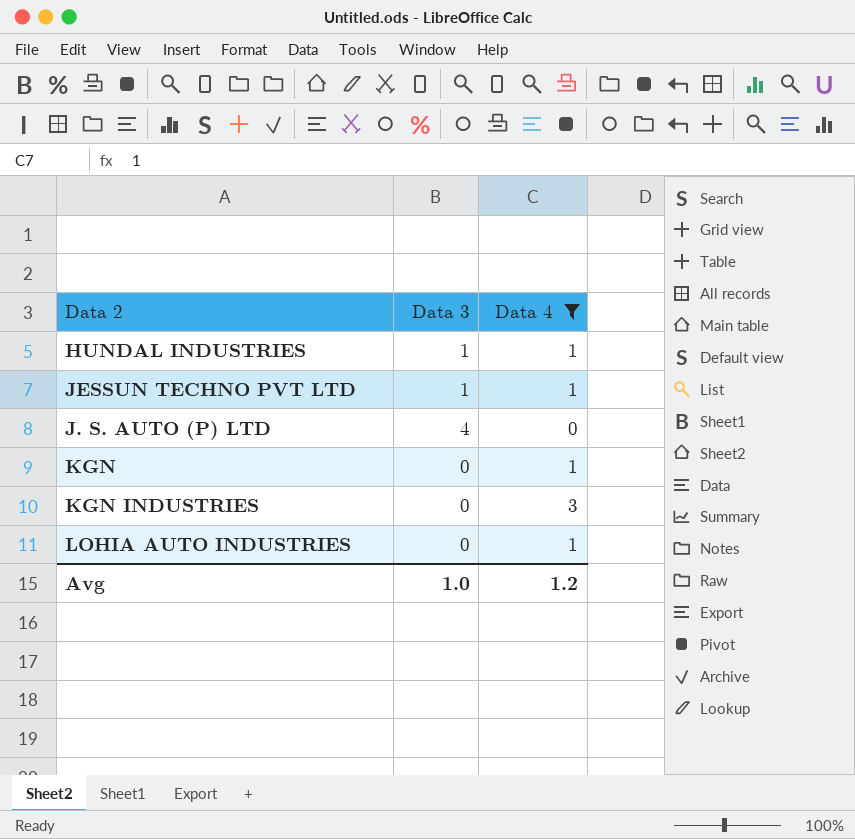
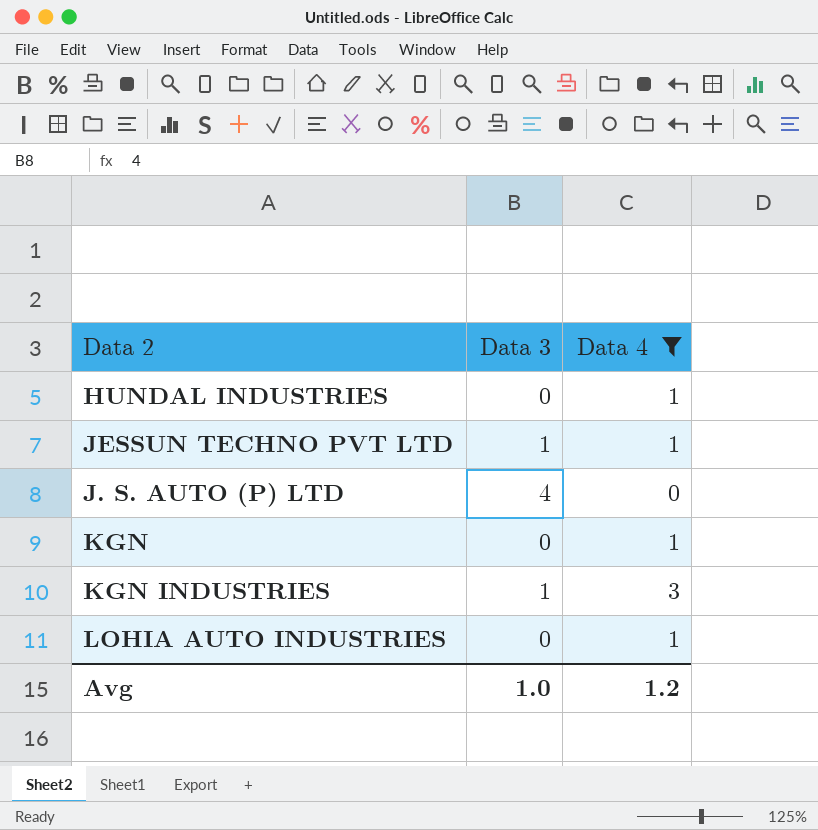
HUNDAL INDUSTRIES | Data 3: 1 -> 0
KGN INDUSTRIES | Data 3: 0 -> 1

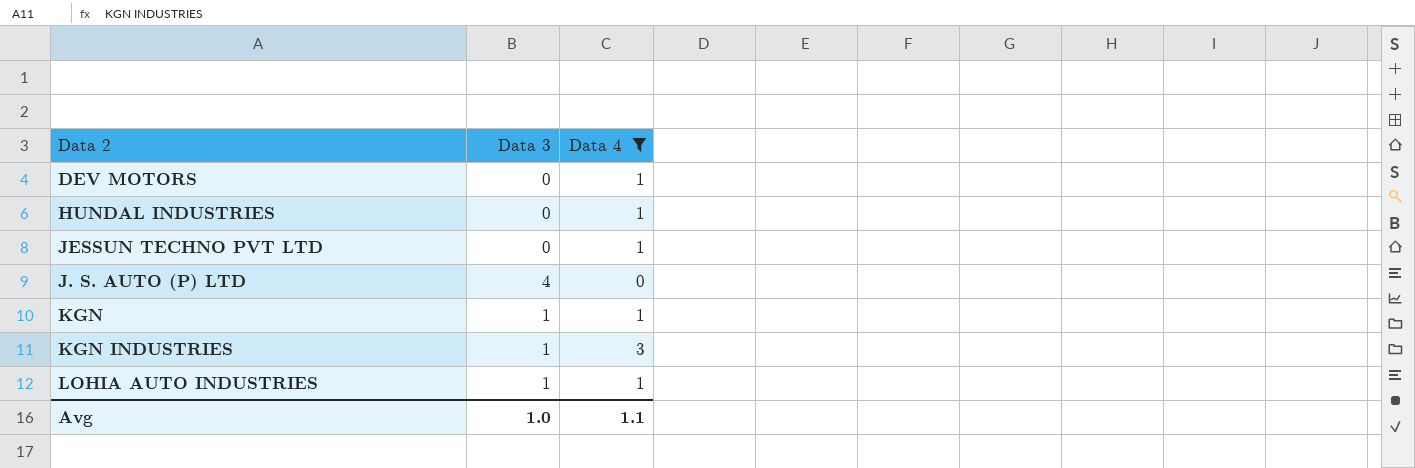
row DEV MOTORS: none -> 0 | 1
JESSUN TECHNO PVT LTD | Data 3: 1 -> 0
KGN | Data 3: 0 -> 1
LOHIA AUTO INDUSTRIES | Data 3: 0 -> 1
Avg | Data 4: 1.2 -> 1.1

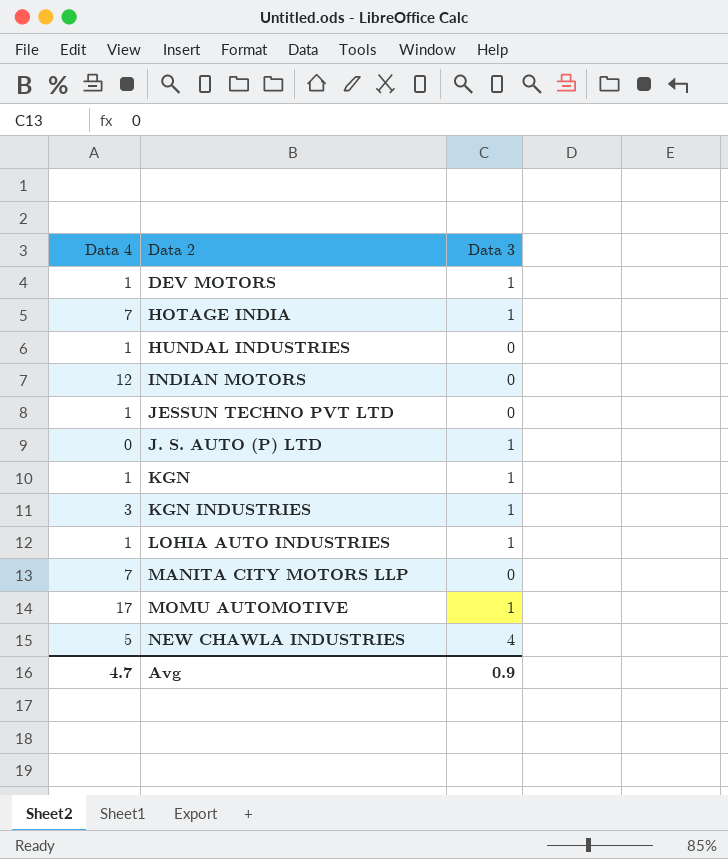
filter: Data 4 <= 3 -> none
column Data 4 | position: 3 -> 1
DEV MOTORS | Data 3: 0 -> 1
J. S. AUTO (P) LTD | Data 3: 4 -> 1
Avg | Data 4: 1.1 -> 4.7
Avg | Data 3: 1.0 -> 0.9

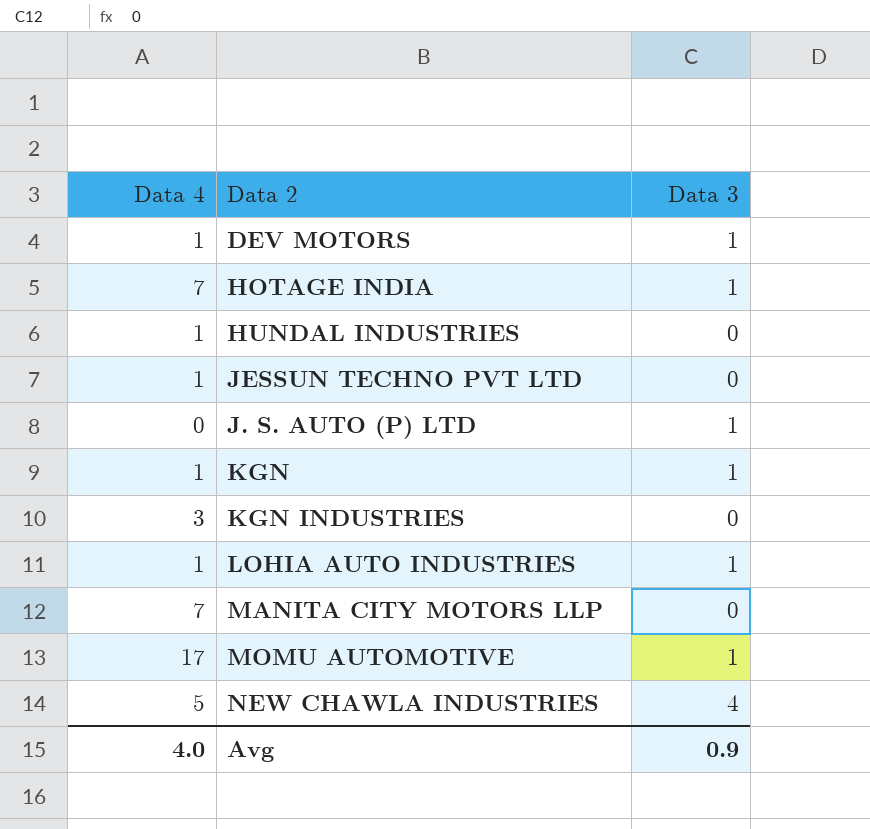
row INDIAN MOTORS: 12 | 0 -> none
KGN INDUSTRIES | Data 3: 1 -> 0
Avg | Data 4: 4.7 -> 4.0

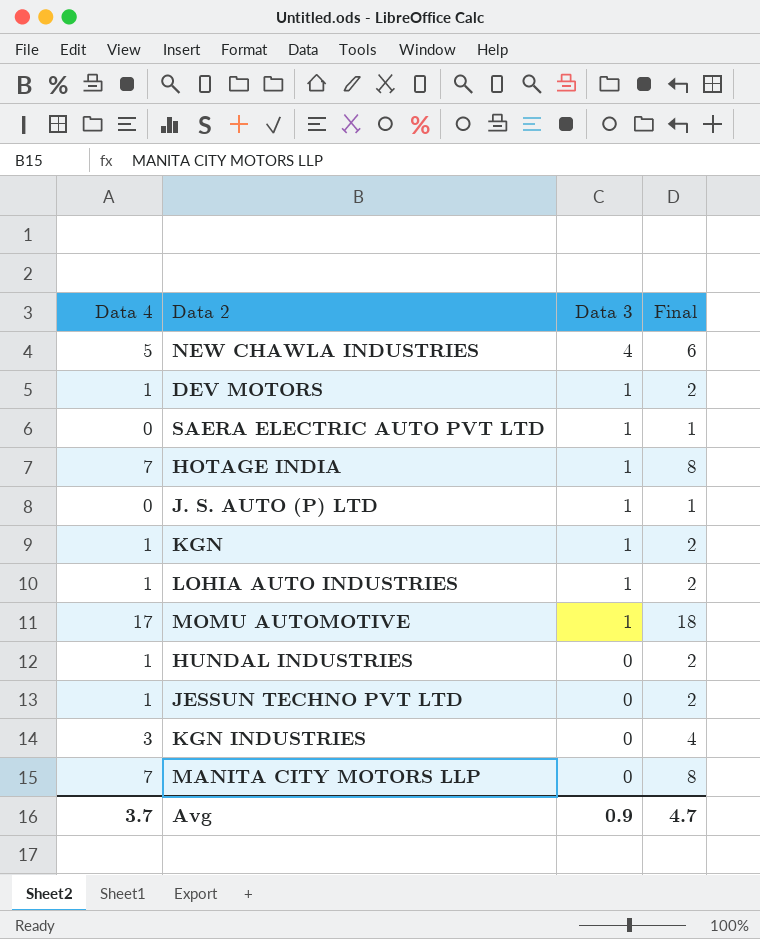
row order: none -> Data 3 descending
column Final | formula: none -> [Data 4] + 1
row SAERA ELECTRIC AUTO PVT LTD: none -> 0 | 1 | 1
Avg | Data 4: 4.0 -> 3.7

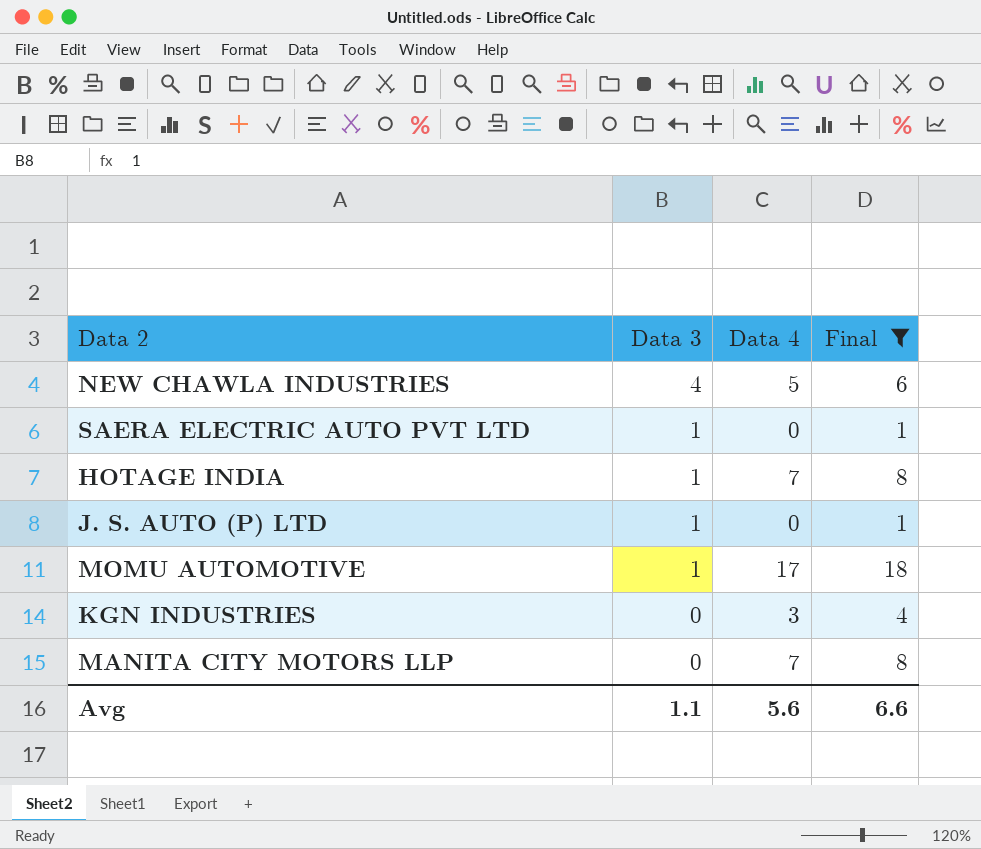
filter: none -> Final != 2
column Data 4 | position: 1 -> 3
Avg | Data 3: 0.9 -> 1.1
Avg | Data 4: 3.7 -> 5.6
Avg | Final: 4.7 -> 6.6

